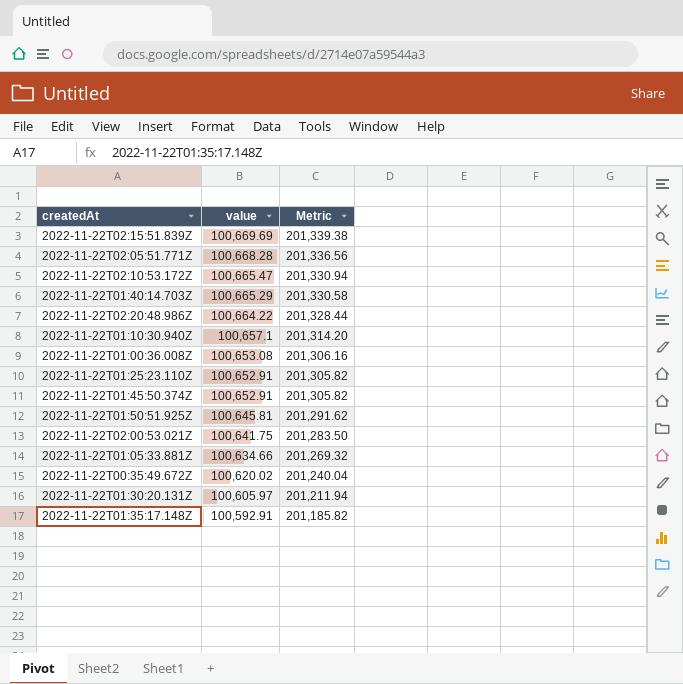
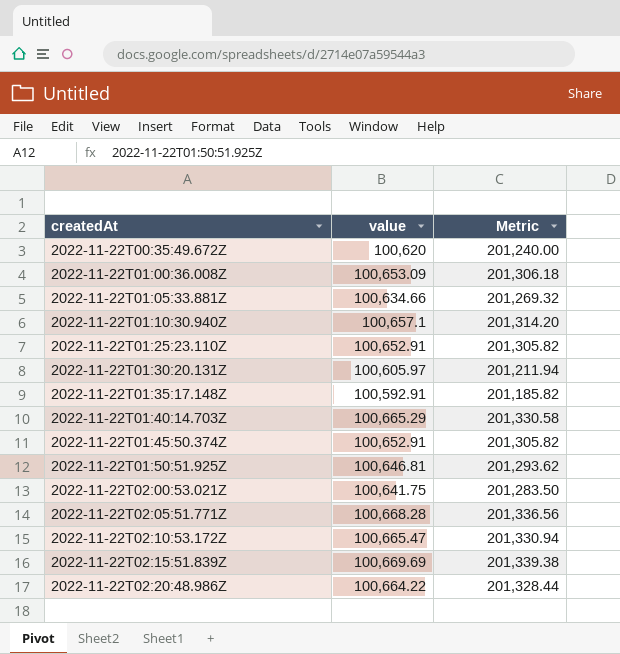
row order: value descending -> createdAt ascending
2022-11-22T00:35:49.672Z | value: 100,620.02 -> 100,620
2022-11-22T00:35:49.672Z | Metric: 201,240.04 -> 201,240.00
2022-11-22T01:00:36.008Z | value: 100,653.08 -> 100,653.09
2022-11-22T01:00:36.008Z | Metric: 201,306.16 -> 201,306.18
2022-11-22T01:50:51.925Z | value: 100,645.81 -> 100,646.81
2022-11-22T01:50:51.925Z | Metric: 201,291.62 -> 201,293.62

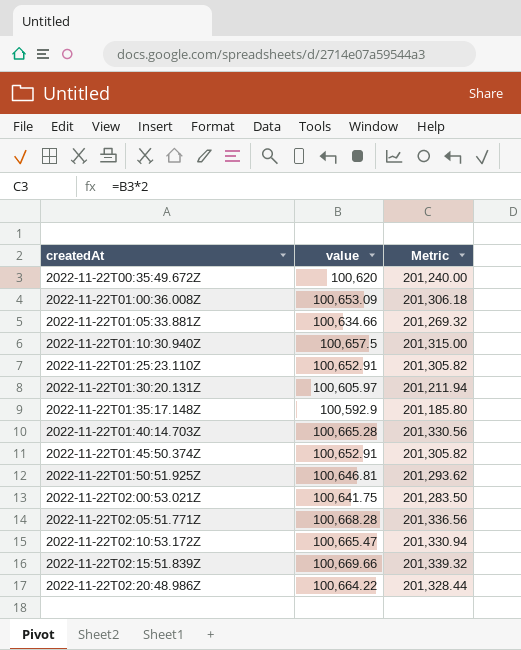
2022-11-22T01:10:30.940Z | value: 100,657.1 -> 100,657.5
2022-11-22T01:10:30.940Z | Metric: 201,314.20 -> 201,315.00
2022-11-22T01:35:17.148Z | value: 100,592.91 -> 100,592.9
2022-11-22T01:35:17.148Z | Metric: 201,185.82 -> 201,185.80
2022-11-22T01:40:14.703Z | value: 100,665.29 -> 100,665.28
2022-11-22T01:40:14.703Z | Metric: 201,330.58 -> 201,330.56
2022-11-22T02:15:51.839Z | value: 100,669.69 -> 100,669.66
2022-11-22T02:15:51.839Z | Metric: 201,339.38 -> 201,339.32

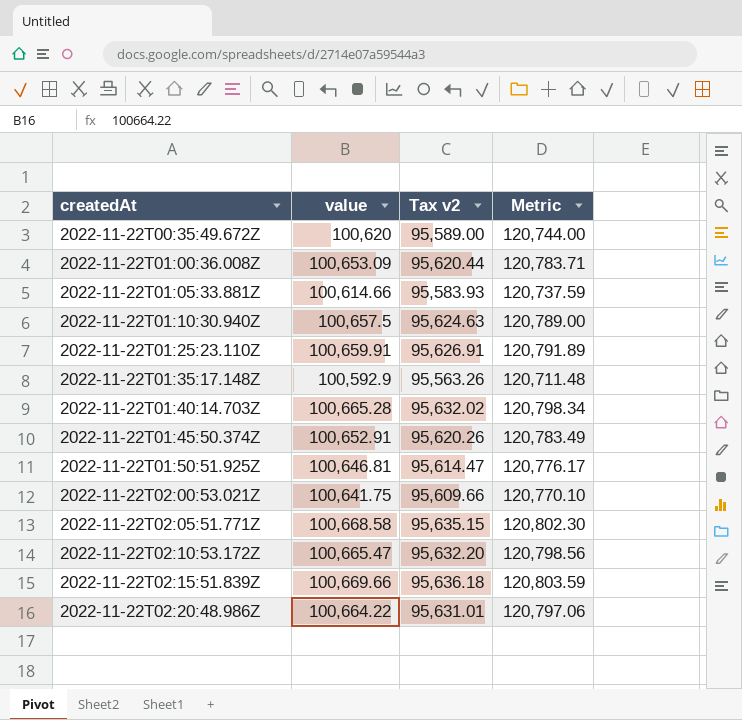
column Tax v2 | formula: none -> [value] * 0.95
column Metric | formula: [value] * 2 -> [value] * 1.2
row 2022-11-22T01:30:20.131Z: 100,605.97 | 201,211.94 -> none
2022-11-22T01:05:33.881Z | value: 100,634.66 -> 100,614.66
2022-11-22T01:25:23.110Z | value: 100,652.91 -> 100,659.91
2022-11-22T02:05:51.771Z | value: 100,668.28 -> 100,668.58

